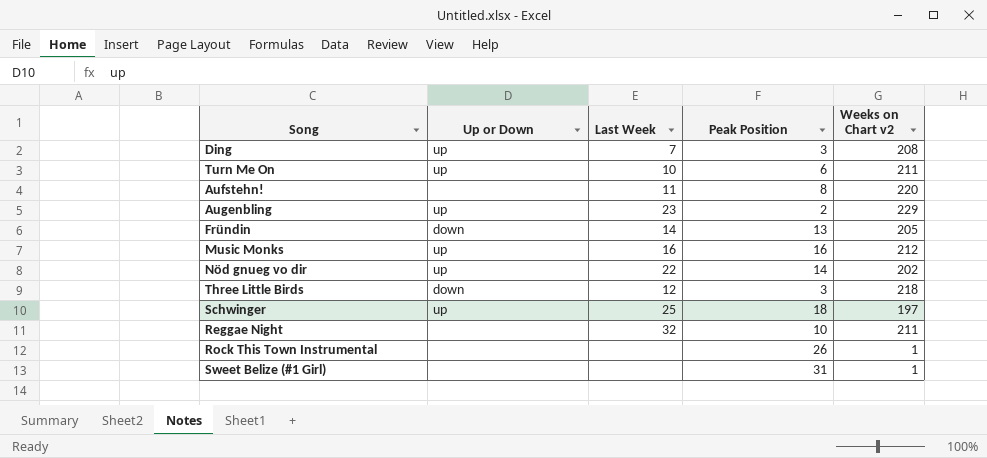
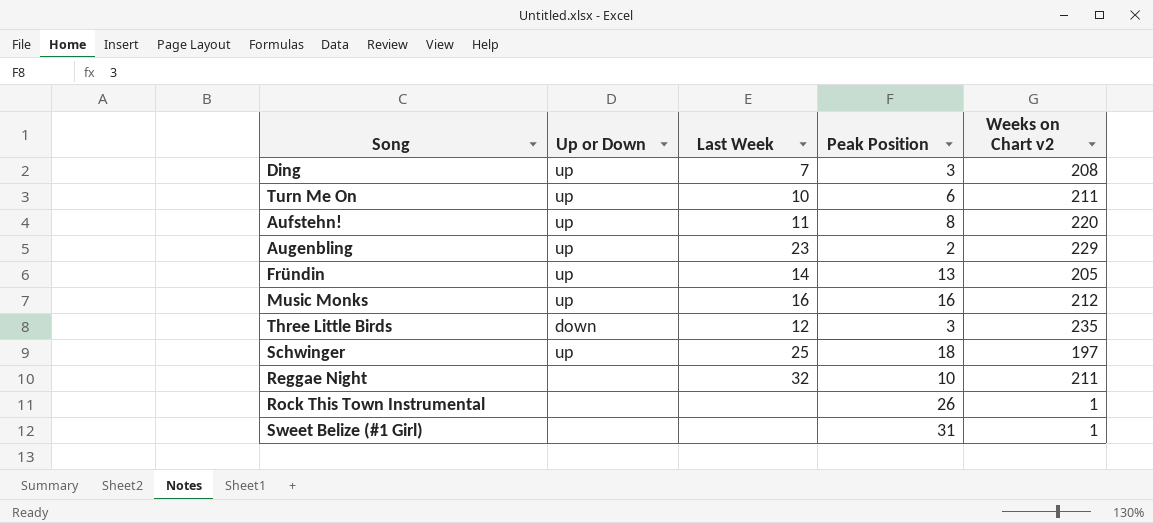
row Nöd gnueg vo dir: up | 22 | 14 | 202 -> none
Aufstehn! | Up or Down: none -> up
Fründin | Up or Down: down -> up
Three Little Birds | Weeks on Chart v2: 218 -> 235

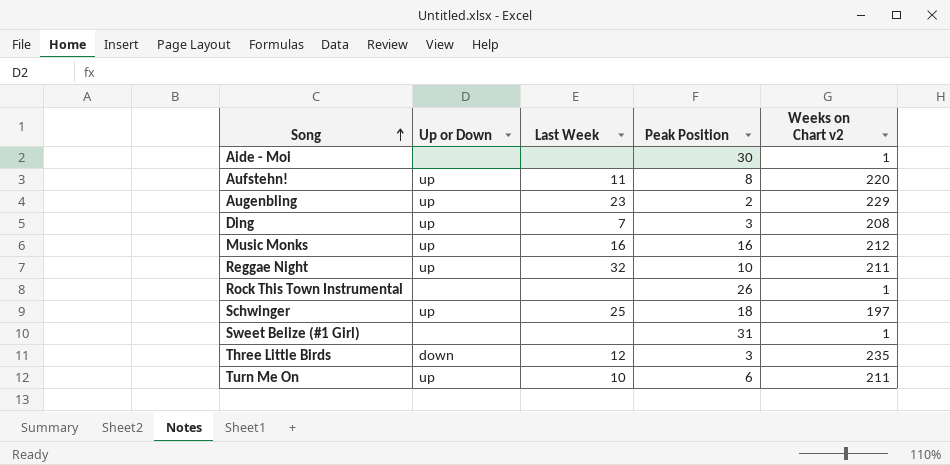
row order: none -> Song ascending
row Fründin: up | 14 | 13 | 205 -> none
row Aide - Moi: none -> none | none | 30 | 1
Reggae Night | Up or Down: none -> up

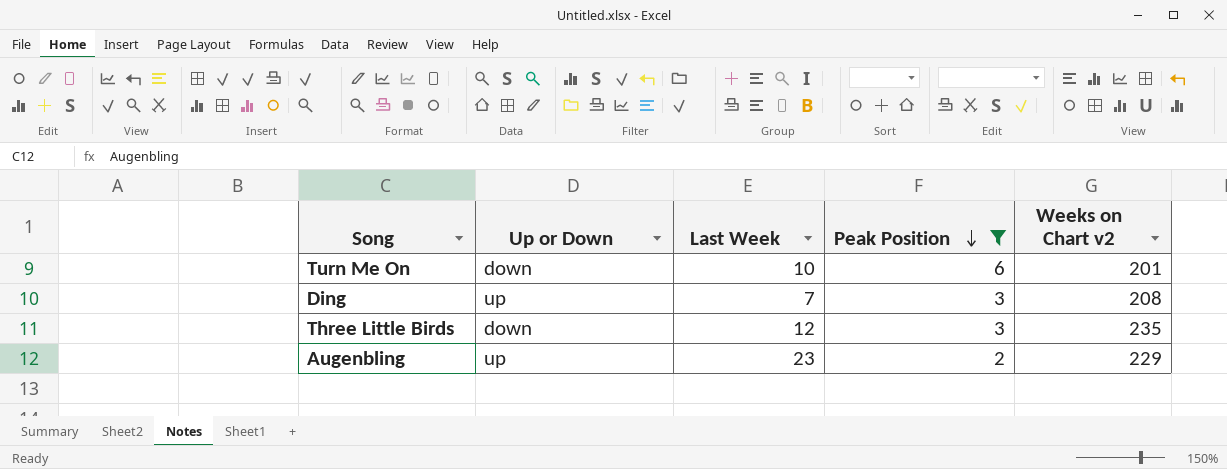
filter: none -> Peak Position <= 6
row order: Song ascending -> Peak Position descending
Turn Me On | Up or Down: up -> down
Turn Me On | Weeks on Chart v2: 211 -> 201

